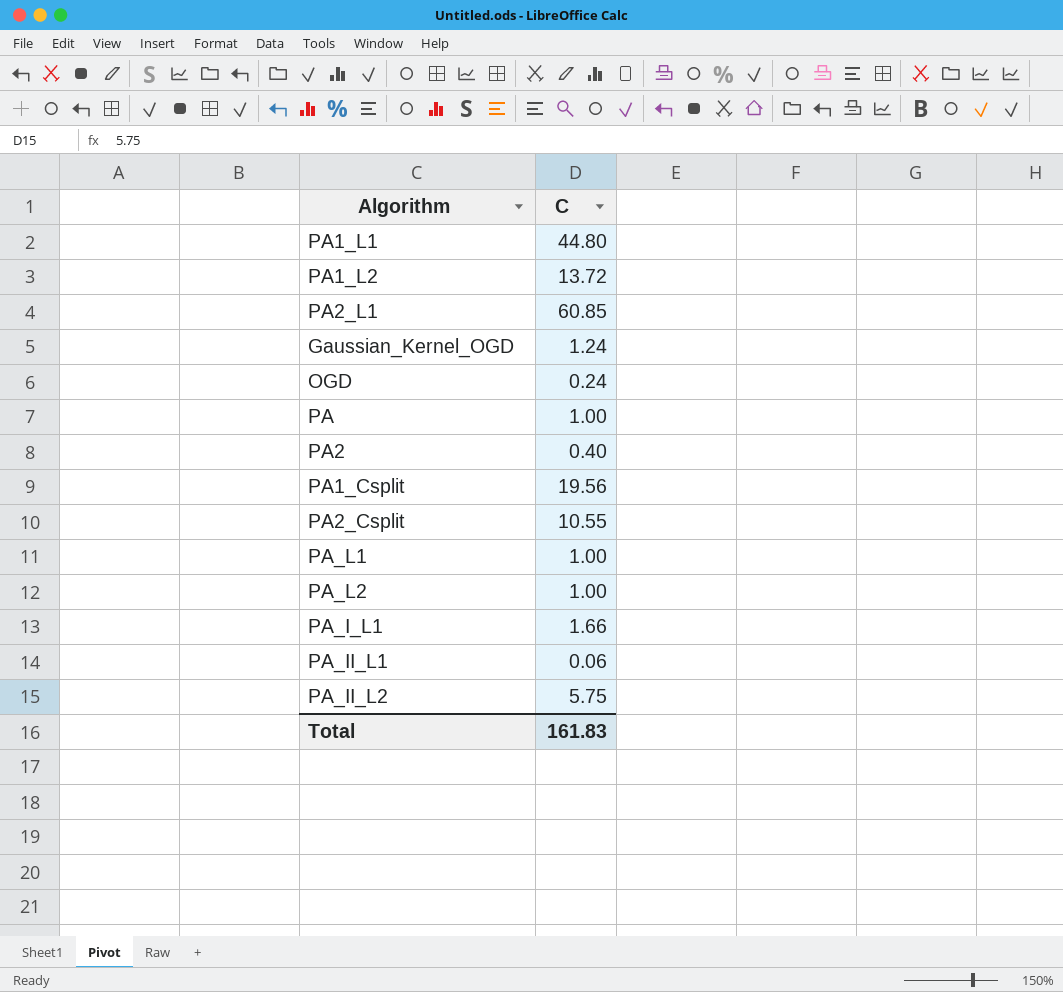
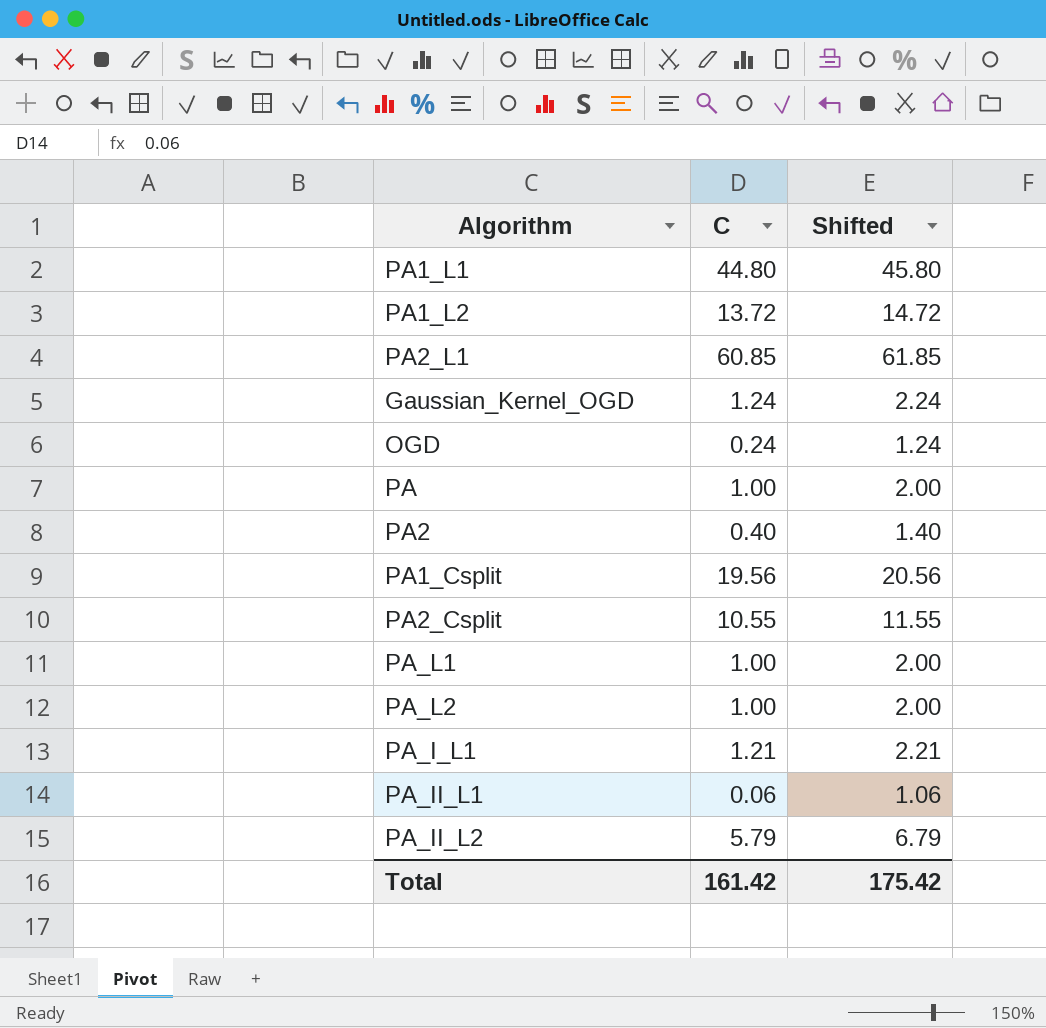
column Shifted | formula: none -> [C] + 1
PA_I_L1 | C: 1.66 -> 1.21
PA_II_L2 | C: 5.75 -> 5.79
Total | C: 161.83 -> 161.42

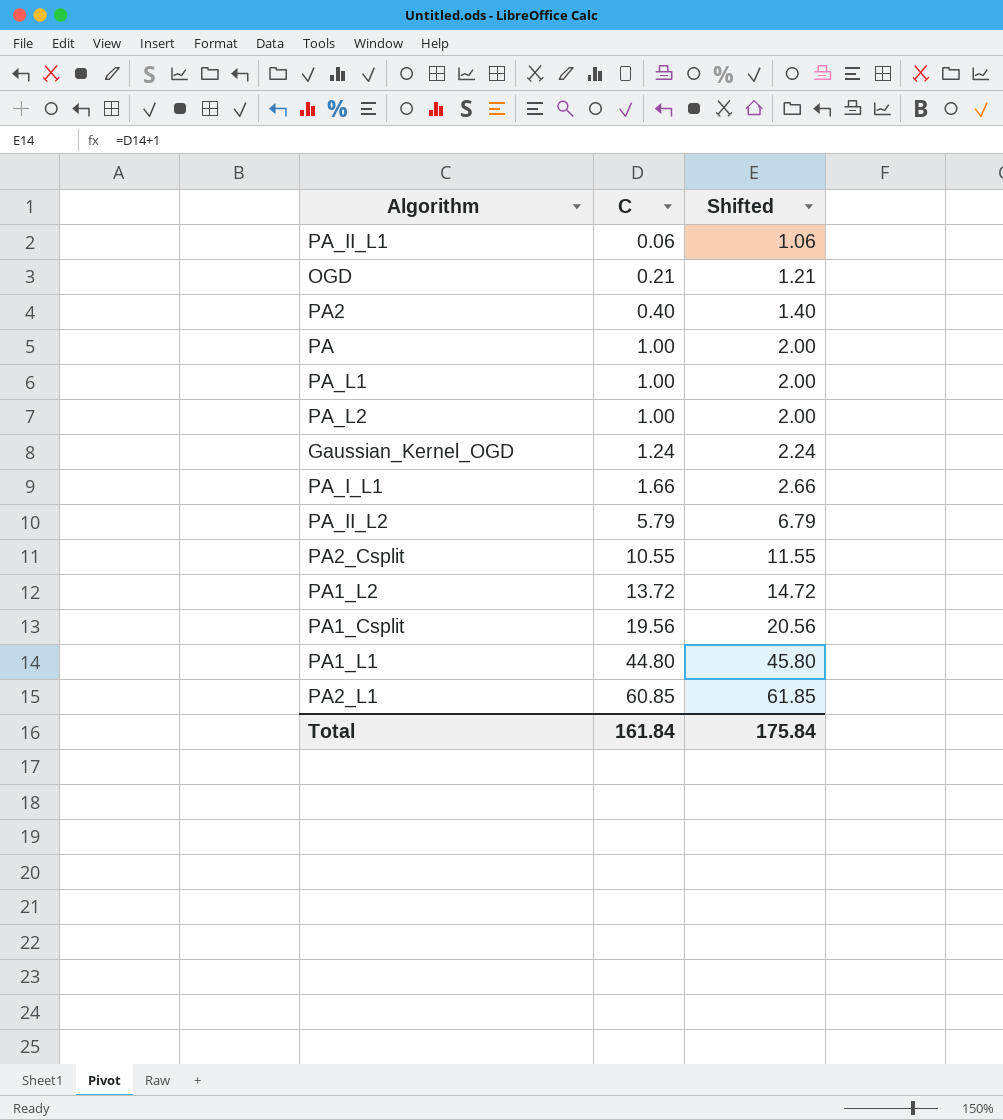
row order: none -> C ascending
OGD | C: 0.24 -> 0.21
OGD | Shifted: 1.24 -> 1.21
PA_I_L1 | C: 1.21 -> 1.66
PA_I_L1 | Shifted: 2.21 -> 2.66
Total | C: 161.42 -> 161.84
Total | Shifted: 175.42 -> 175.84

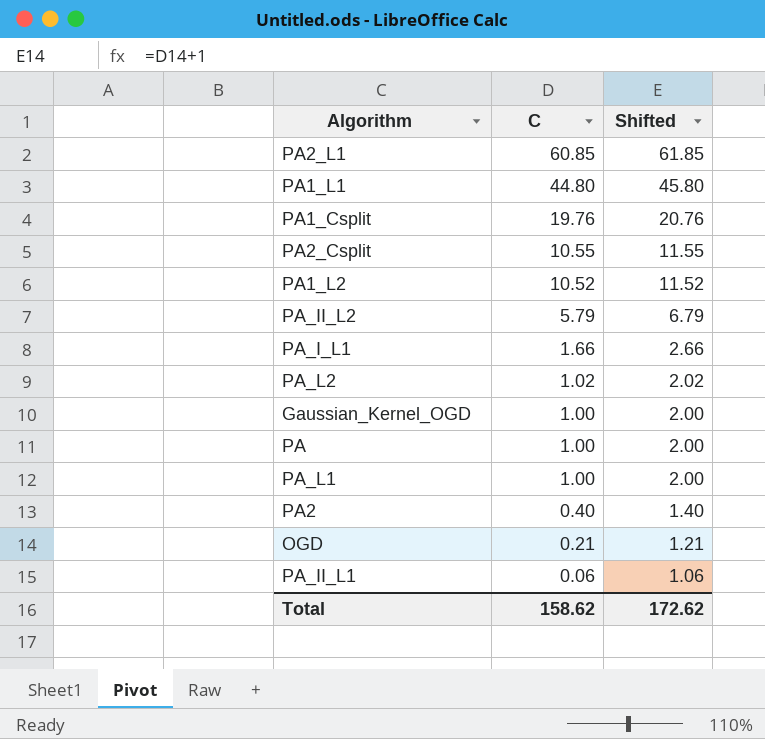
row order: C ascending -> C descending
PA1_Csplit | C: 19.56 -> 19.76
PA1_Csplit | Shifted: 20.56 -> 20.76
PA1_L2 | C: 13.72 -> 10.52
PA1_L2 | Shifted: 14.72 -> 11.52
PA_L2 | C: 1.00 -> 1.02
PA_L2 | Shifted: 2.00 -> 2.02
Gaussian_Kernel_OGD | C: 1.24 -> 1.00
Gaussian_Kernel_OGD | Shifted: 2.24 -> 2.00
Total | C: 161.84 -> 158.62
Total | Shifted: 175.84 -> 172.62

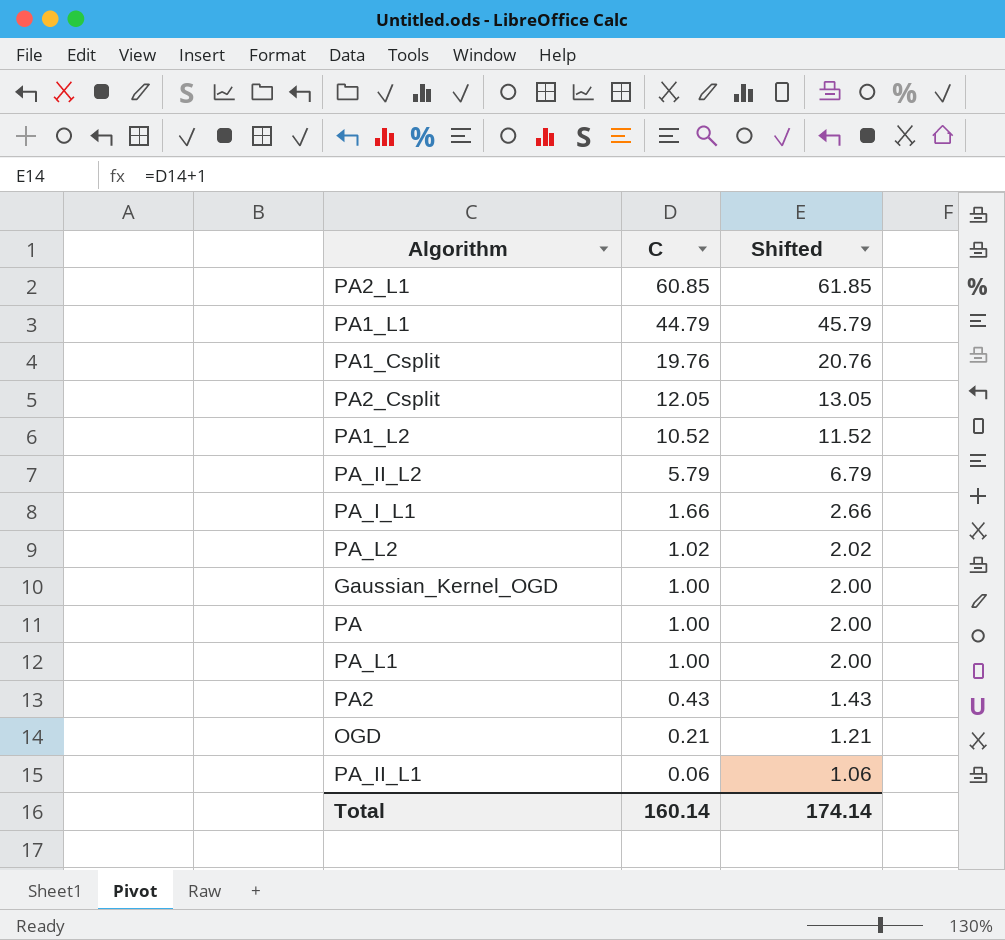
PA1_L1 | C: 44.80 -> 44.79
PA1_L1 | Shifted: 45.80 -> 45.79
PA2_Csplit | C: 10.55 -> 12.05
PA2_Csplit | Shifted: 11.55 -> 13.05
PA2 | C: 0.40 -> 0.43
PA2 | Shifted: 1.40 -> 1.43
Total | C: 158.62 -> 160.14
Total | Shifted: 172.62 -> 174.14

